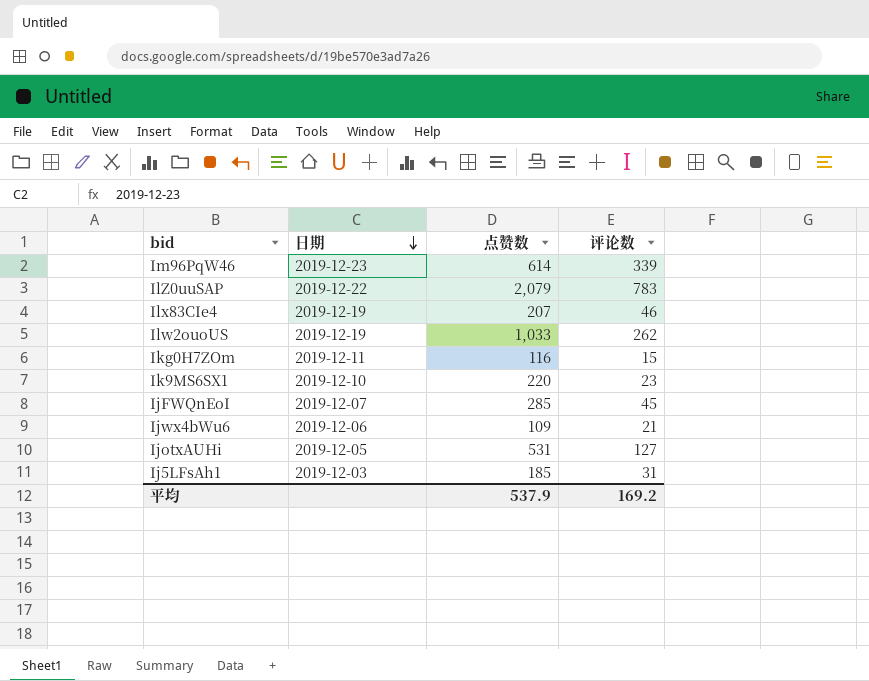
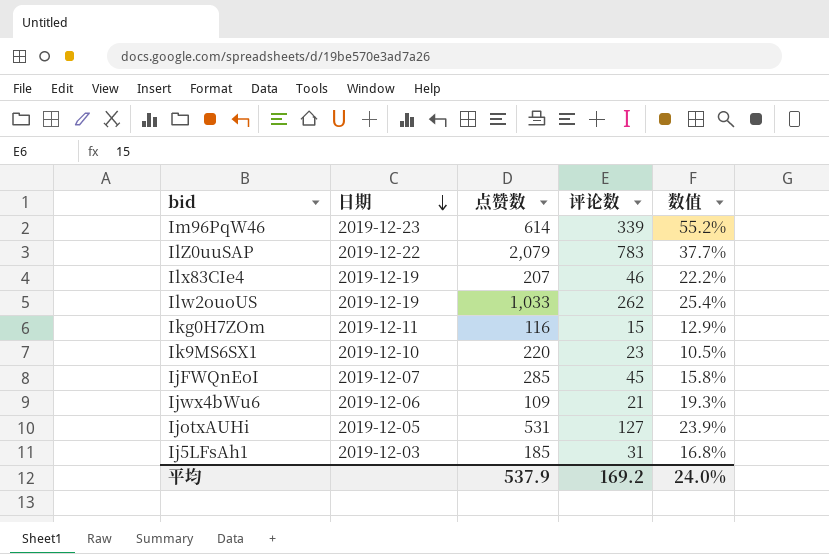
column 数值 | formula: none -> [评论数] / [点赞数]

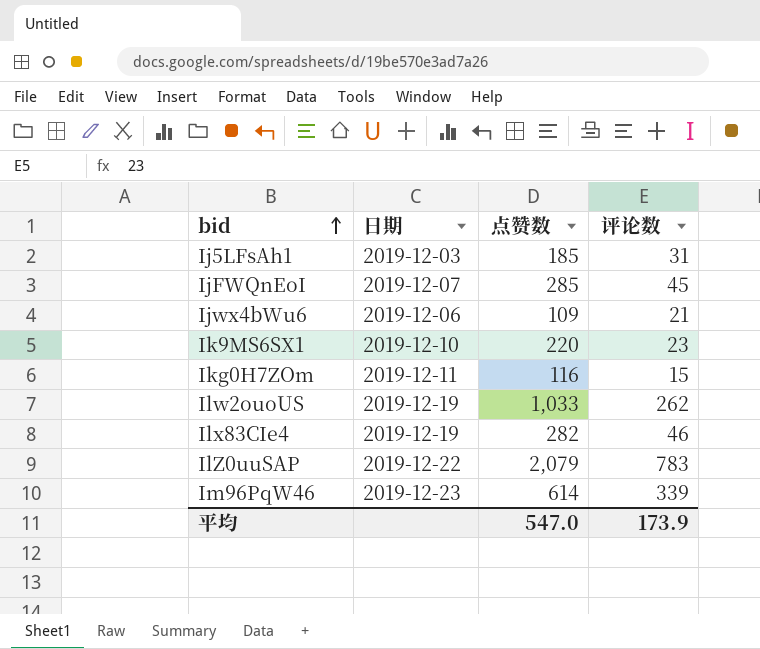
row order: 日期 descending -> bid ascending
column 数值 | formula: [评论数] / [点赞数] -> none
row IjotxAUHi: 2019-12-05 | 531 | 127 | 23.9% -> none
Ilx83CIe4 | 点赞数: 207 -> 282
平均 | 点赞数: 537.9 -> 547.0
平均 | 评论数: 169.2 -> 173.9

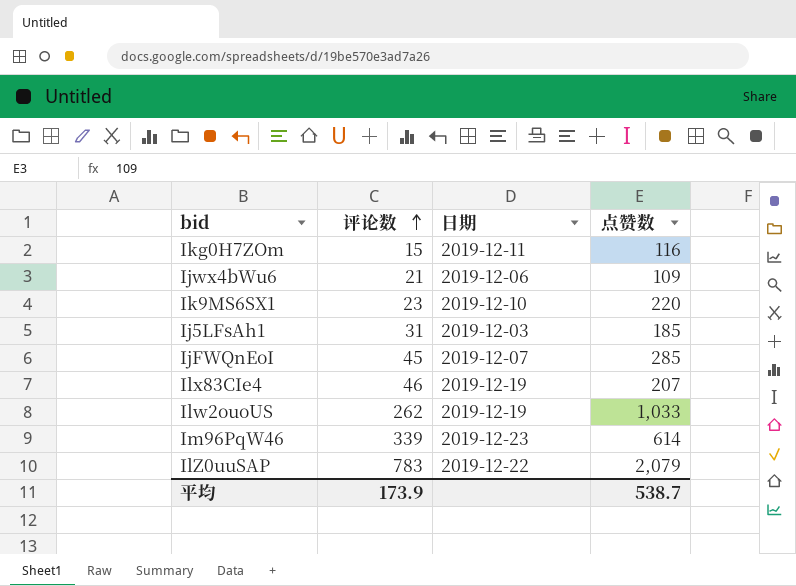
row order: bid ascending -> 评论数 ascending
column 评论数 | position: 4 -> 2
Ilx83CIe4 | 点赞数: 282 -> 207
平均 | 点赞数: 547.0 -> 538.7

